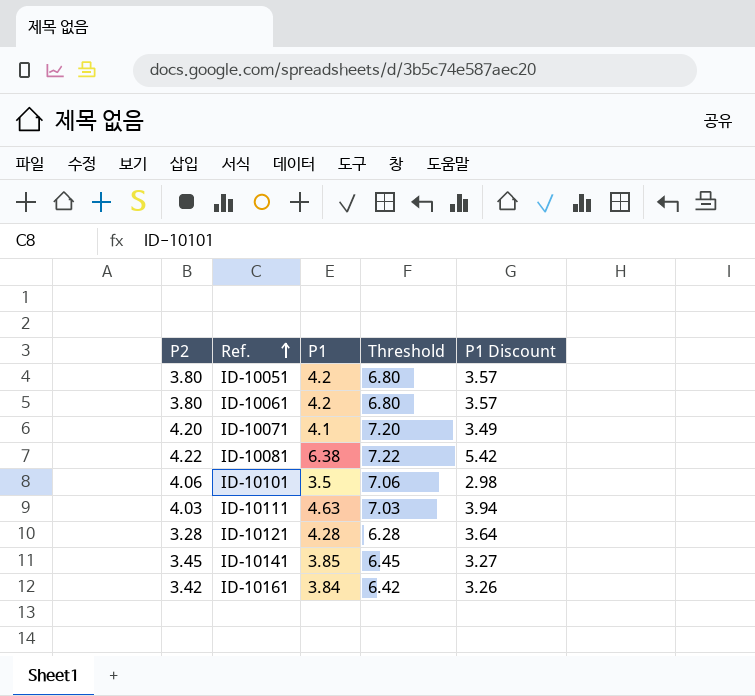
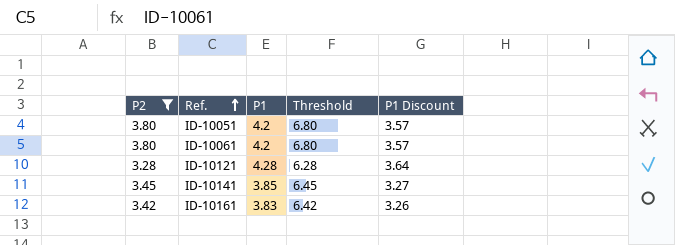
filter: none -> P2 <= 3.80
ID-10161 | P1: 3.84 -> 3.83

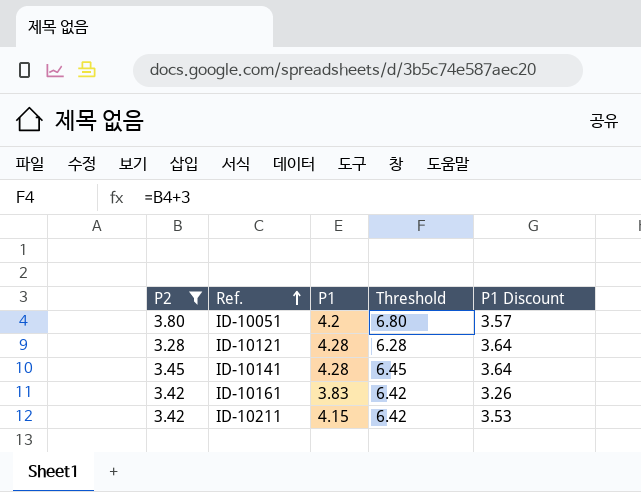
row ID-10061: 3.80 | 4.2 | 6.80 | 3.57 -> none
ID-10141 | P1: 3.85 -> 4.28
ID-10141 | P1 Discount: 3.27 -> 3.64
row ID-10211: none -> 3.42 | 4.15 | 6.42 | 3.53

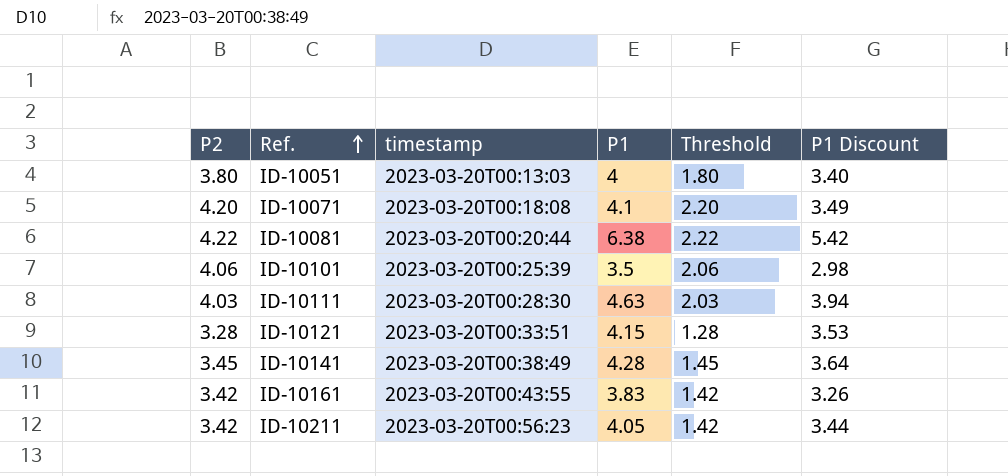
filter: P2 <= 3.80 -> none
column timestamp | position: none -> 3
column Threshold | formula: [P2] + 3 -> [P2] - 2
ID-10051 | P1: 4.2 -> 4
ID-10051 | P1 Discount: 3.57 -> 3.40
ID-10121 | P1: 4.28 -> 4.15
ID-10121 | P1 Discount: 3.64 -> 3.53
ID-10211 | P1: 4.15 -> 4.05
ID-10211 | P1 Discount: 3.53 -> 3.44

